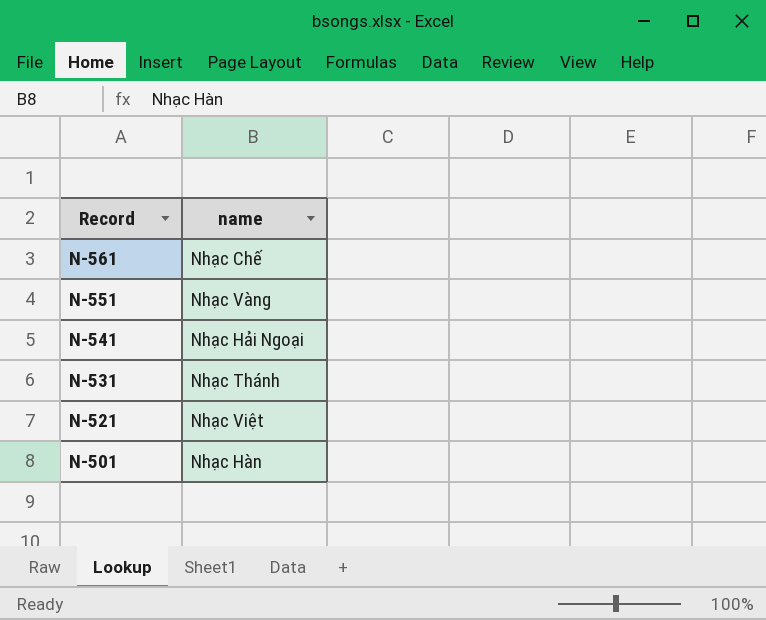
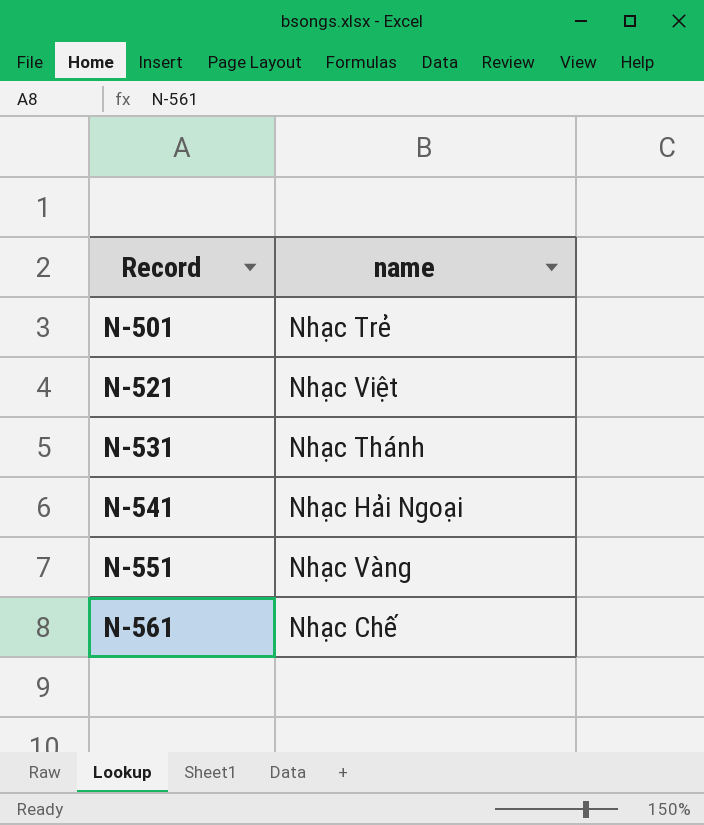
row order: Record descending -> Record ascending
N-501 | name: Nhạc Hàn -> Nhạc Trẻ

